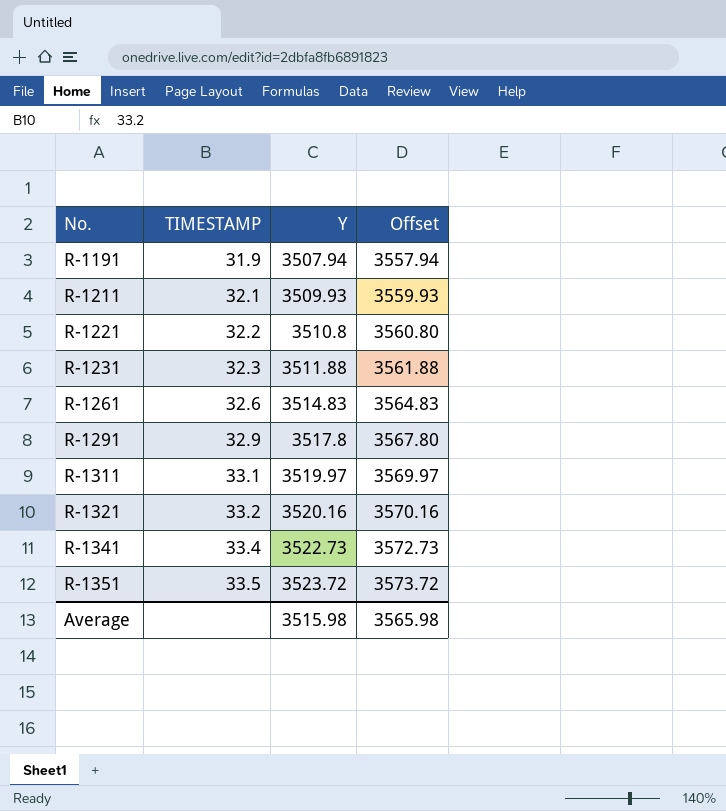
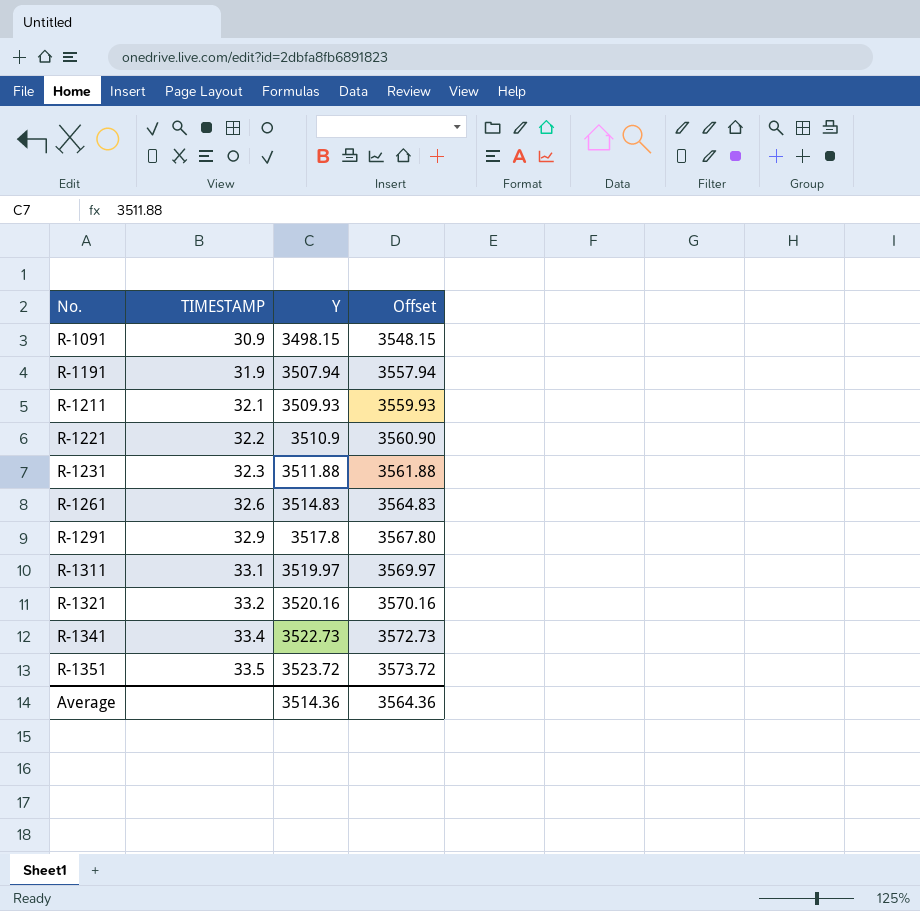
row R-1091: none -> 30.9 | 3498.15 | 3548.15
R-1221 | Y: 3510.8 -> 3510.9
R-1221 | Offset: 3560.80 -> 3560.90
Average | Y: 3515.98 -> 3514.36
Average | Offset: 3565.98 -> 3564.36

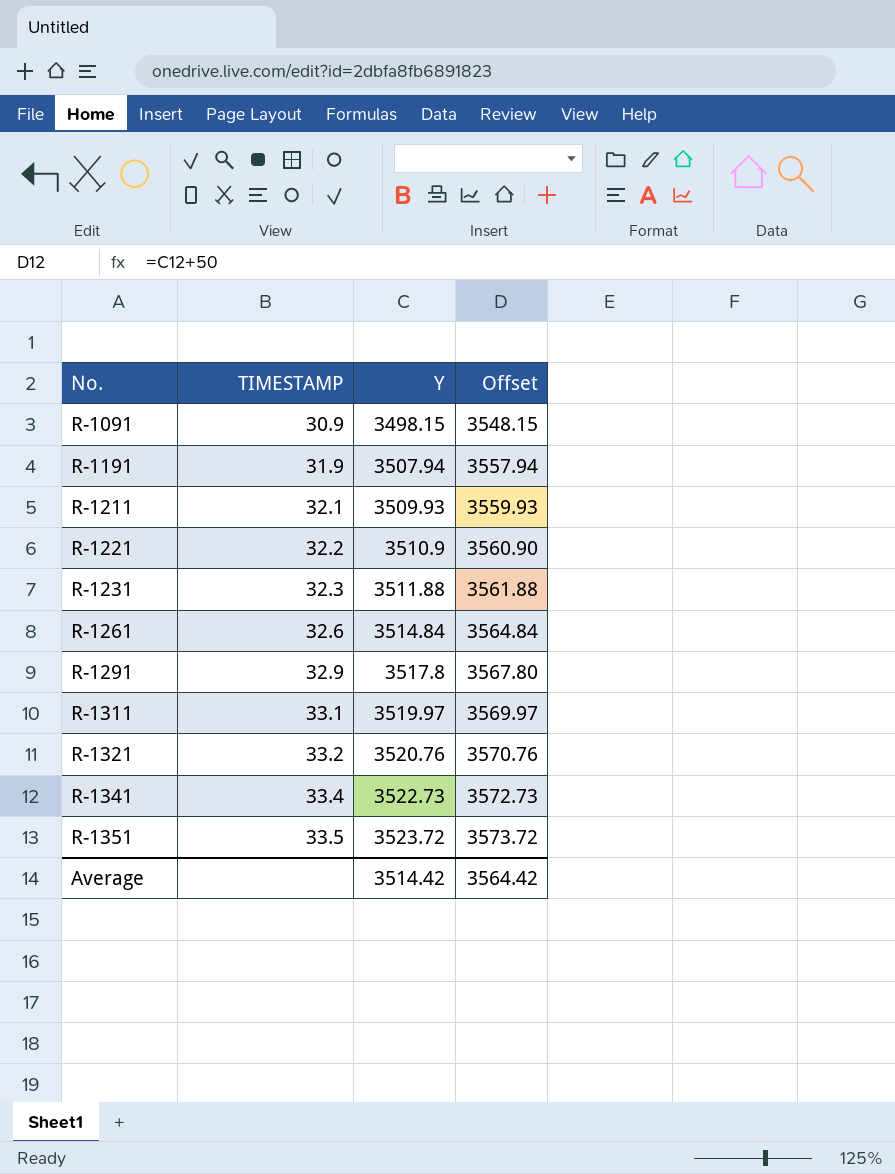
R-1261 | Y: 3514.83 -> 3514.84
R-1261 | Offset: 3564.83 -> 3564.84
R-1321 | Y: 3520.16 -> 3520.76
R-1321 | Offset: 3570.16 -> 3570.76
Average | Y: 3514.36 -> 3514.42
Average | Offset: 3564.36 -> 3564.42

